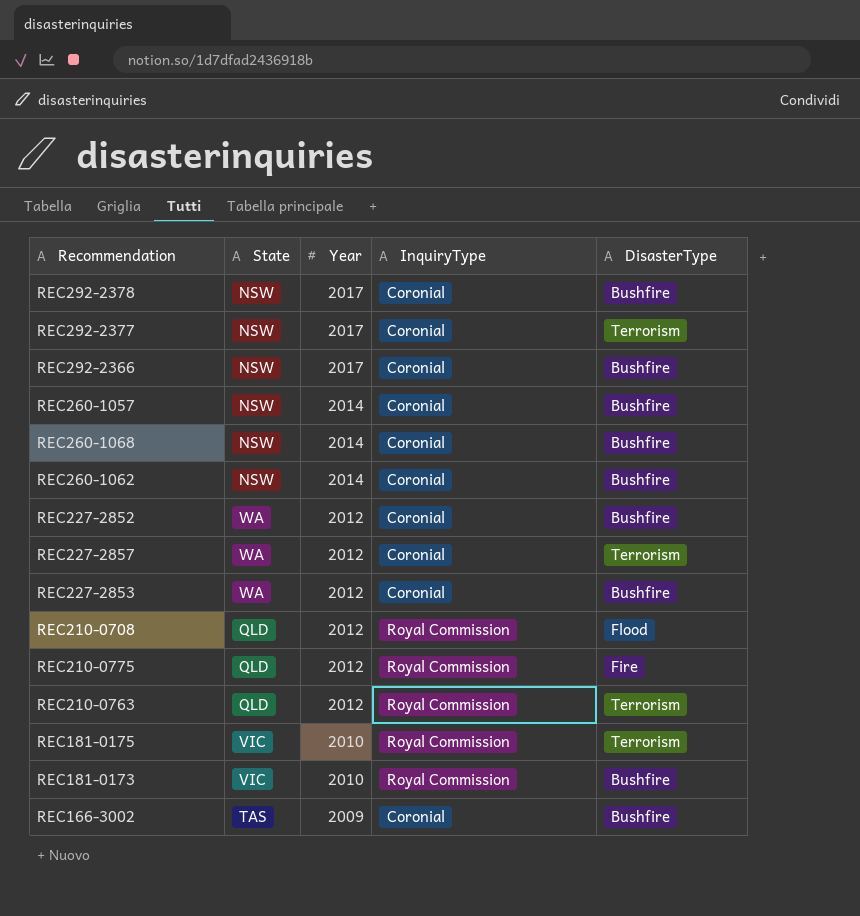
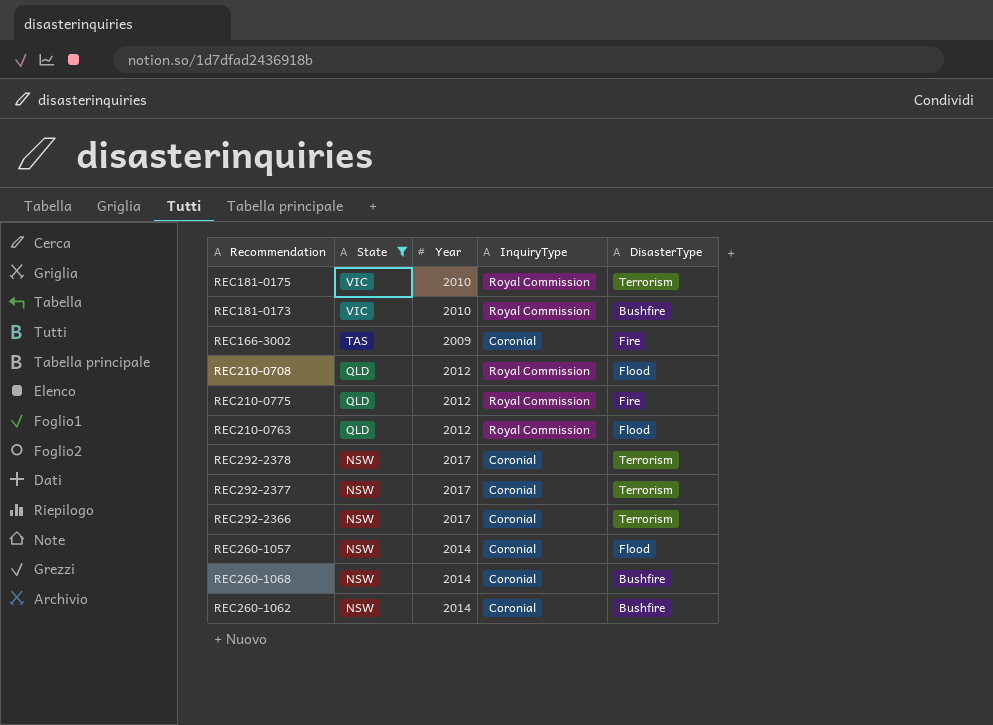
filter: none -> State != WA
row order: Year descending -> State descending
REC166-3002 | DisasterType: Bushfire -> Fire
REC210-0763 | DisasterType: Terrorism -> Flood
REC292-2378 | DisasterType: Bushfire -> Terrorism
REC292-2366 | DisasterType: Bushfire -> Terrorism
REC260-1057 | DisasterType: Bushfire -> Flood

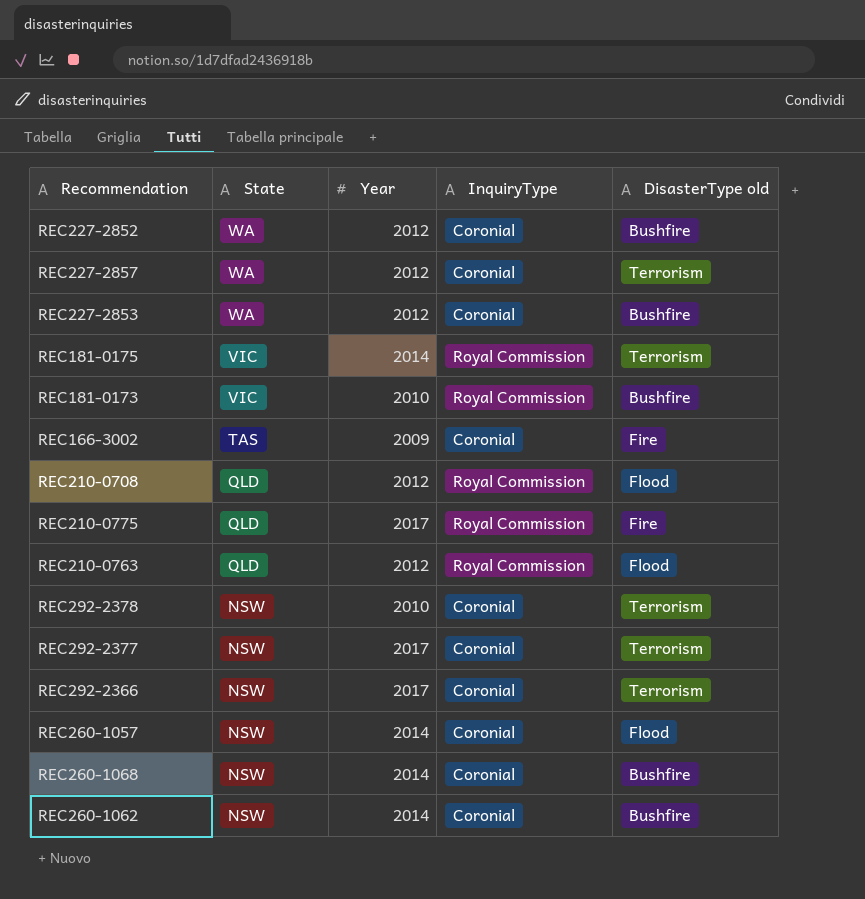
filter: State != WA -> none
column name: DisasterType -> DisasterType old
REC181-0175 | Year: 2010 -> 2014
REC210-0775 | Year: 2012 -> 2017
REC292-2378 | Year: 2017 -> 2010

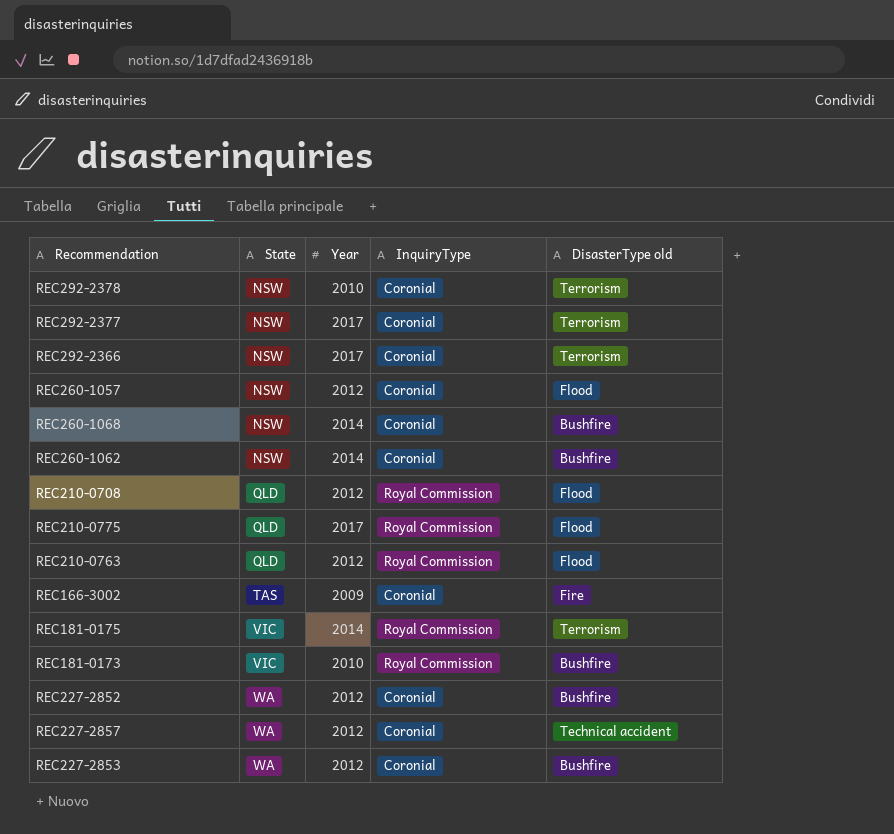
row order: State descending -> State ascending
REC260-1057 | Year: 2014 -> 2012
REC210-0775 | DisasterType old: Fire -> Flood
REC227-2857 | DisasterType old: Terrorism -> Technical accident

